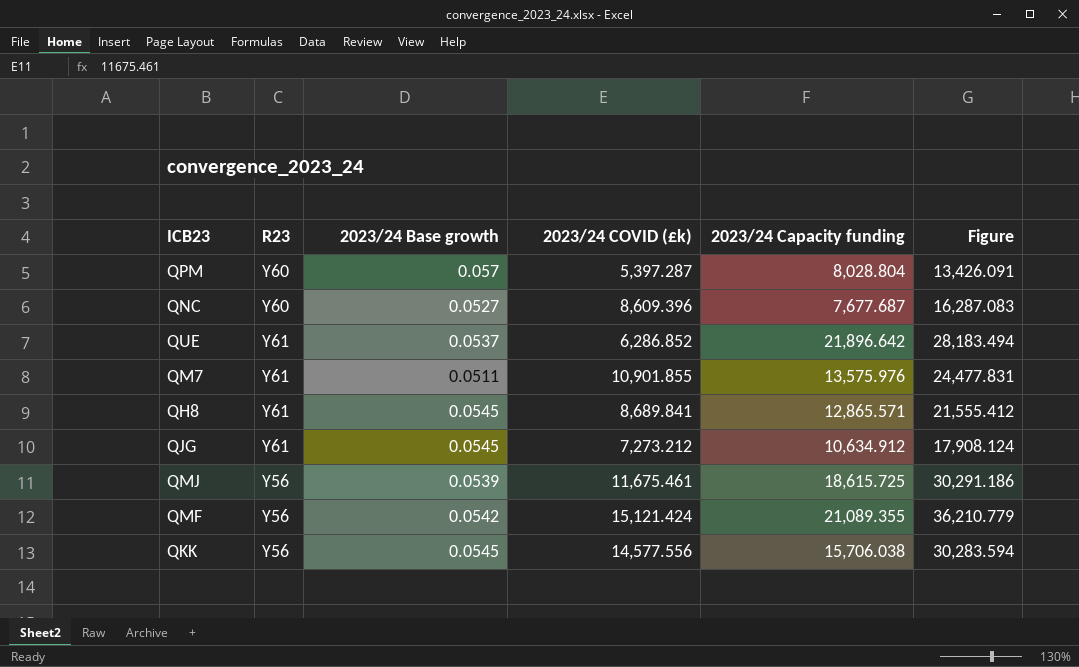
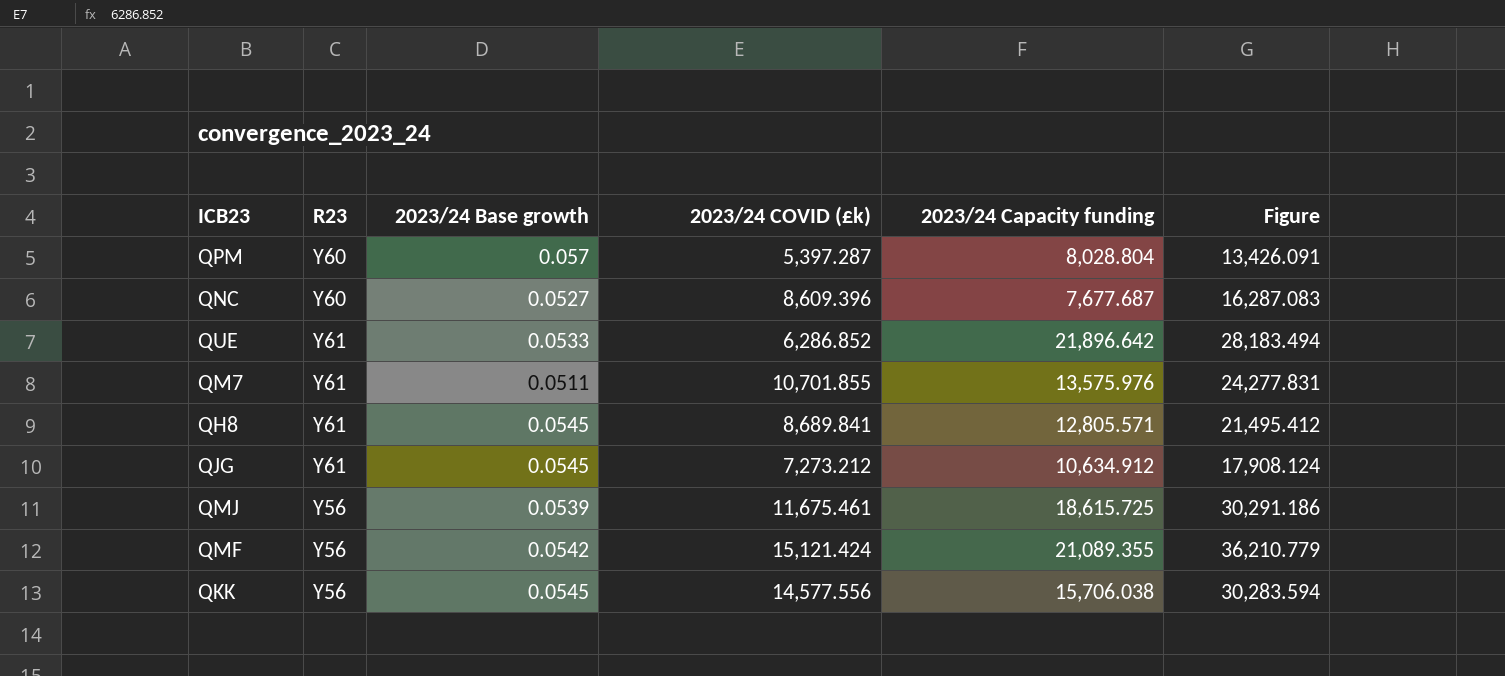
QUE | 2023/24 Base growth: 0.0537 -> 0.0533
QM7 | 2023/24 COVID (£k): 10,901.855 -> 10,701.855
QM7 | Figure: 24,477.831 -> 24,277.831
QH8 | 2023/24 Capacity funding: 12,865.571 -> 12,805.571
QH8 | Figure: 21,555.412 -> 21,495.412

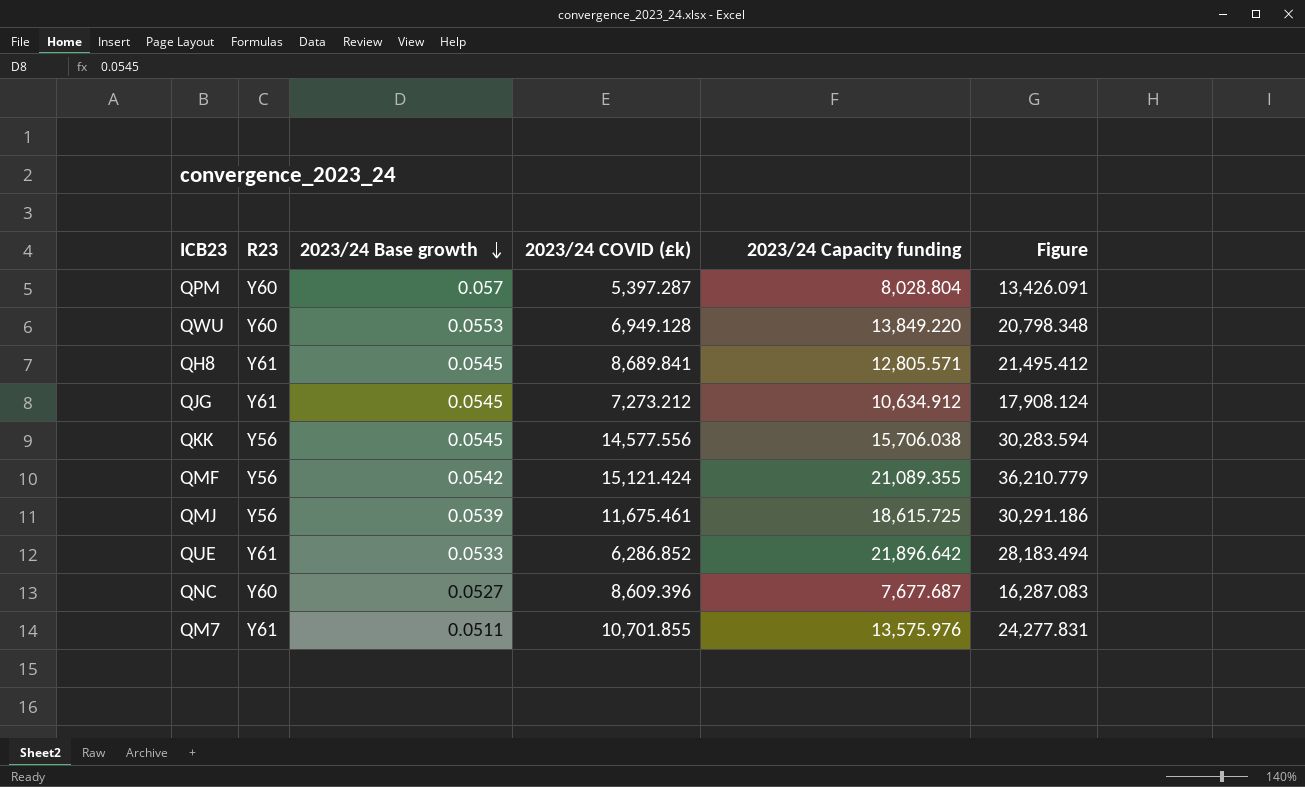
row order: none -> 2023/24 Base growth descending
row QWU: none -> Y60 | 0.0553 | 6,949.128 | 13,849.220 | 20,798.348

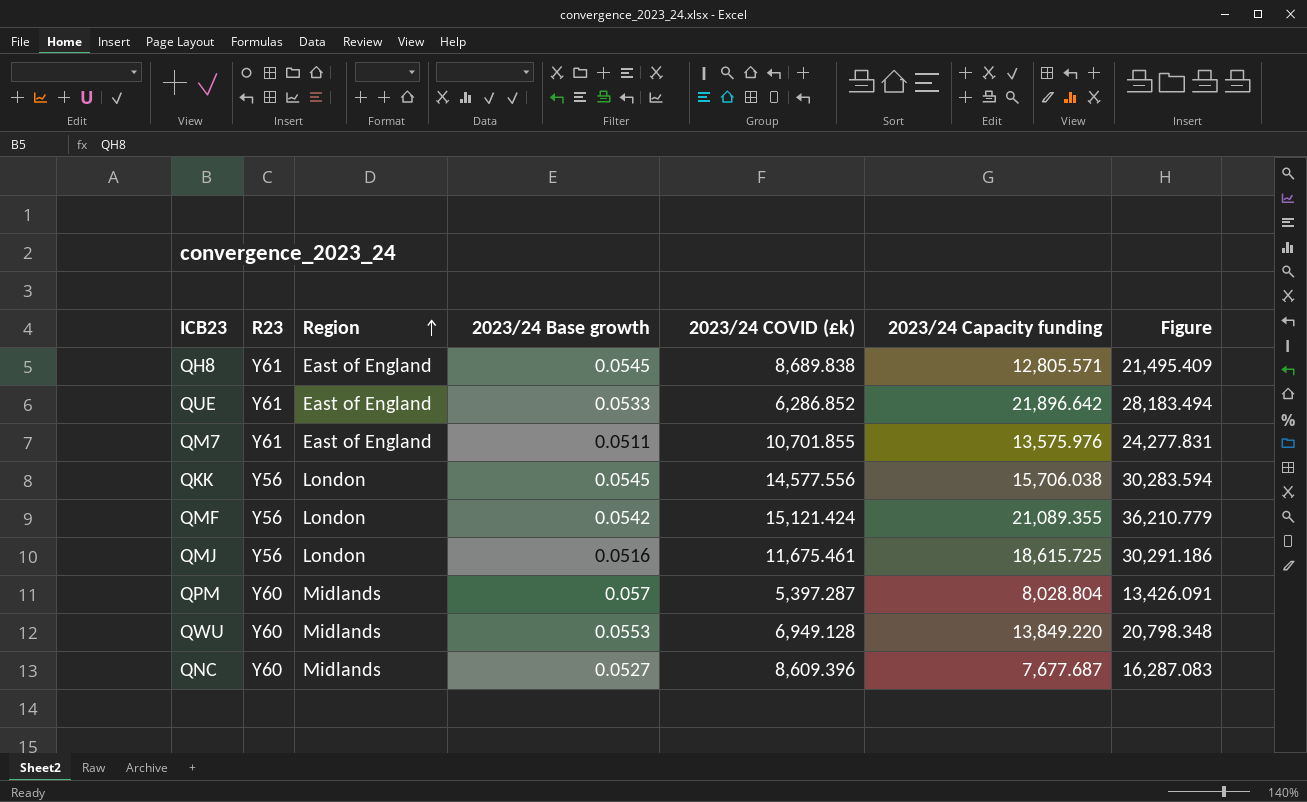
row order: 2023/24 Base growth descending -> Region ascending
column Region | position: none -> 3
row QJG: Y61 | 0.0545 | 7,273.212 | 10,634.912 | 17,908.124 -> none
QH8 | 2023/24 COVID (£k): 8,689.841 -> 8,689.838
QH8 | Figure: 21,495.412 -> 21,495.409
QMJ | 2023/24 Base growth: 0.0539 -> 0.0516

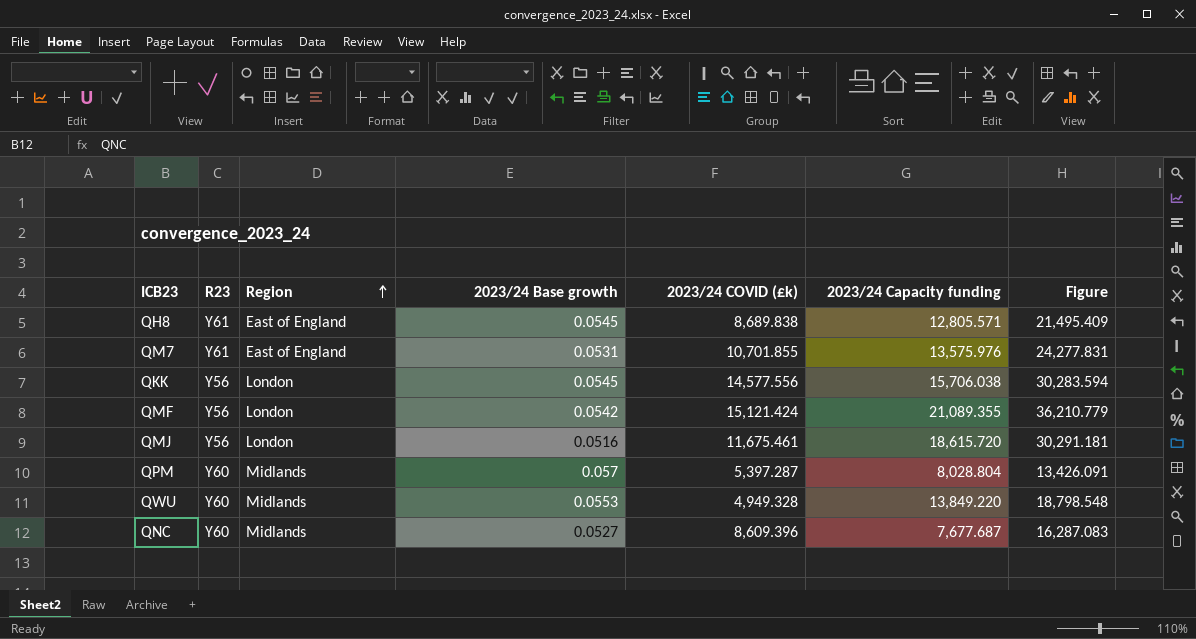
row QUE: Y61 | East of England | 0.0533 | 6,286.852 | 21,896.642 | 28,183.494 -> none
QM7 | 2023/24 Base growth: 0.0511 -> 0.0531
QMJ | 2023/24 Capacity funding: 18,615.725 -> 18,615.720
QMJ | Figure: 30,291.186 -> 30,291.181
QWU | 2023/24 COVID (£k): 6,949.128 -> 4,949.328
QWU | Figure: 20,798.348 -> 18,798.548

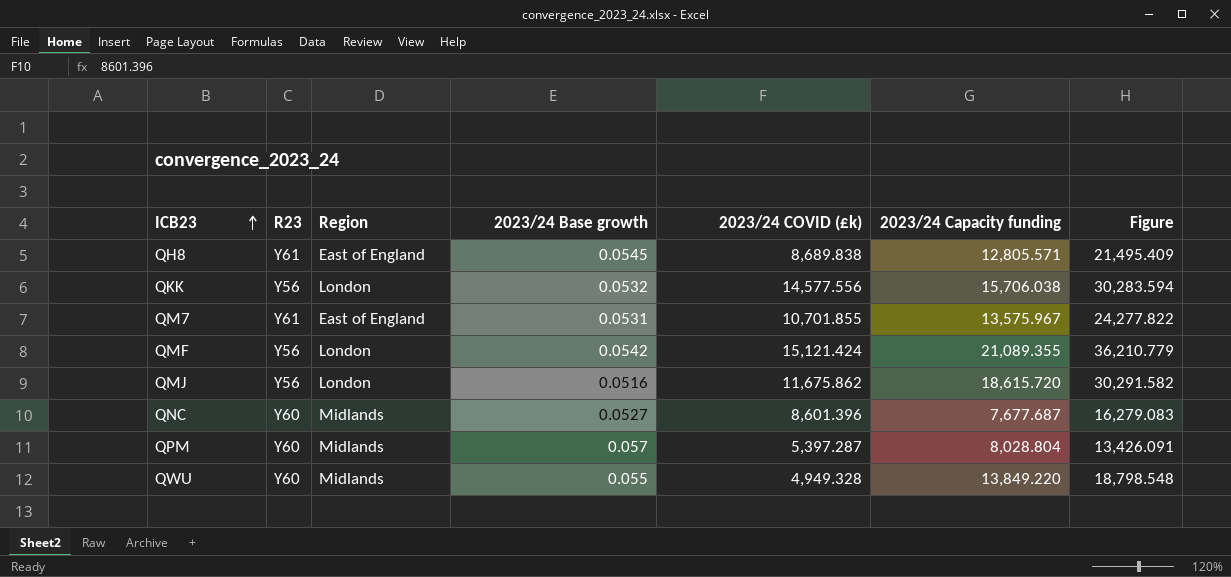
row order: Region ascending -> ICB23 ascending
QKK | 2023/24 Base growth: 0.0545 -> 0.0532
QM7 | 2023/24 Capacity funding: 13,575.976 -> 13,575.967
QM7 | Figure: 24,277.831 -> 24,277.822
QMJ | 2023/24 COVID (£k): 11,675.461 -> 11,675.862
QMJ | Figure: 30,291.181 -> 30,291.582
QNC | 2023/24 COVID (£k): 8,609.396 -> 8,601.396
QNC | Figure: 16,287.083 -> 16,279.083
QWU | 2023/24 Base growth: 0.0553 -> 0.055

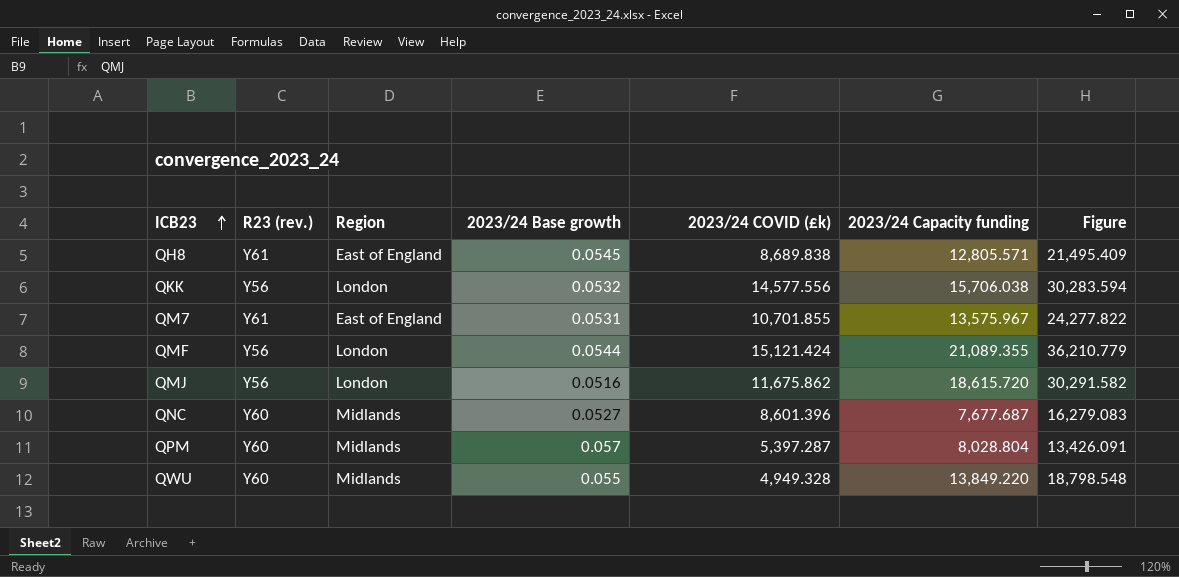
column name: R23 -> R23 (rev.)
QMF | 2023/24 Base growth: 0.0542 -> 0.0544

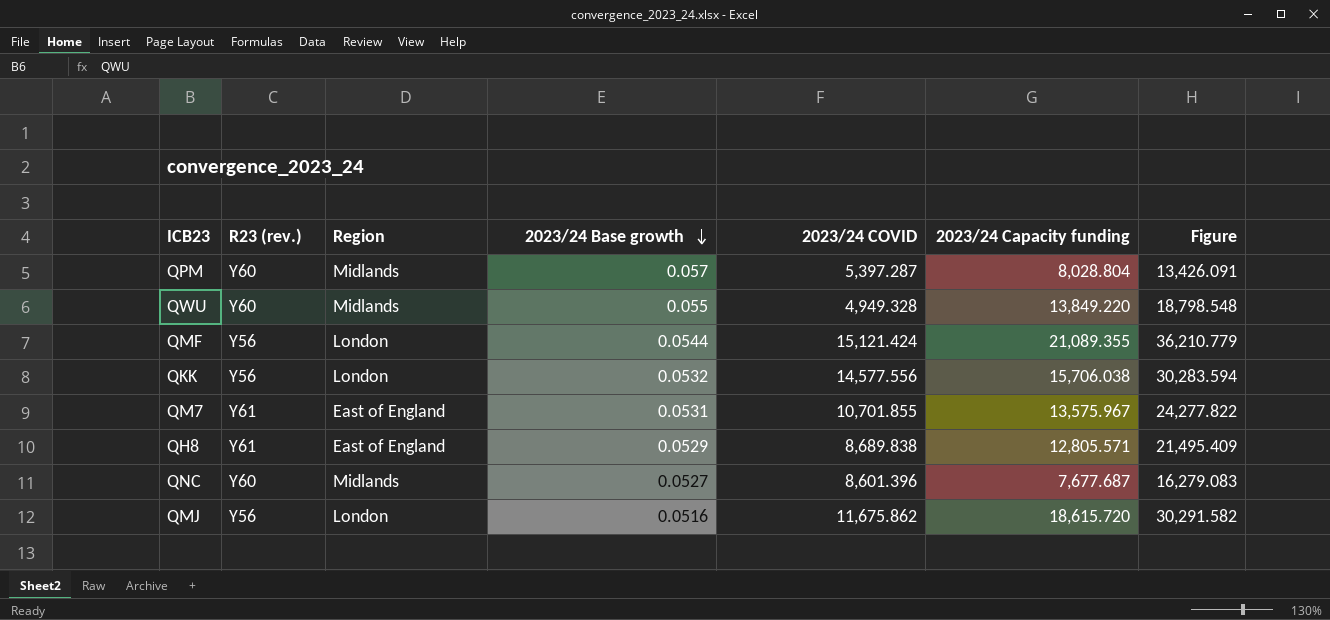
row order: ICB23 ascending -> 2023/24 Base growth descending
column name: 2023/24 COVID (£k) -> 2023/24 COVID
QH8 | 2023/24 Base growth: 0.0545 -> 0.0529

